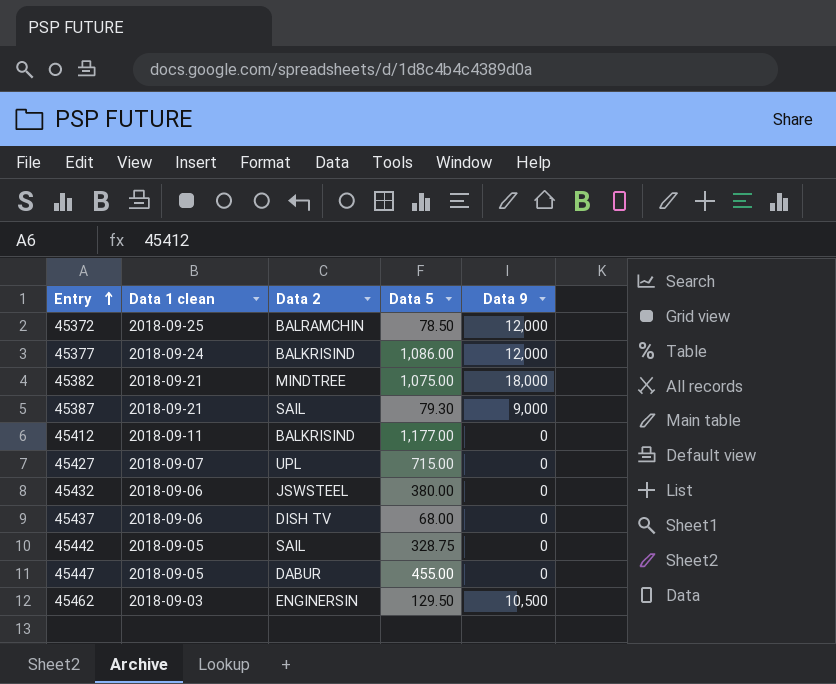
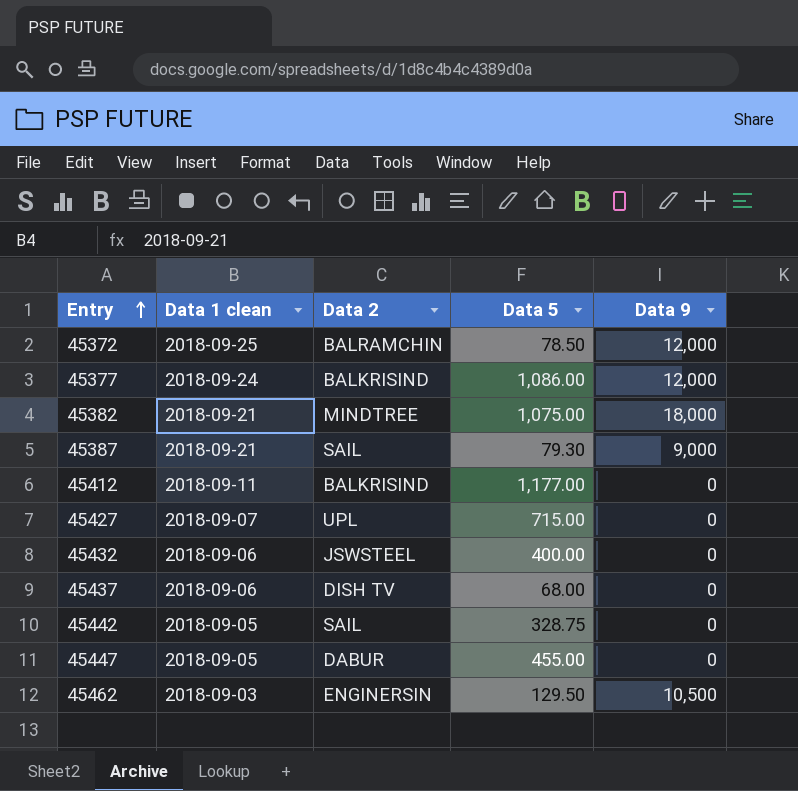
45432 | Data 5: 380.00 -> 400.00

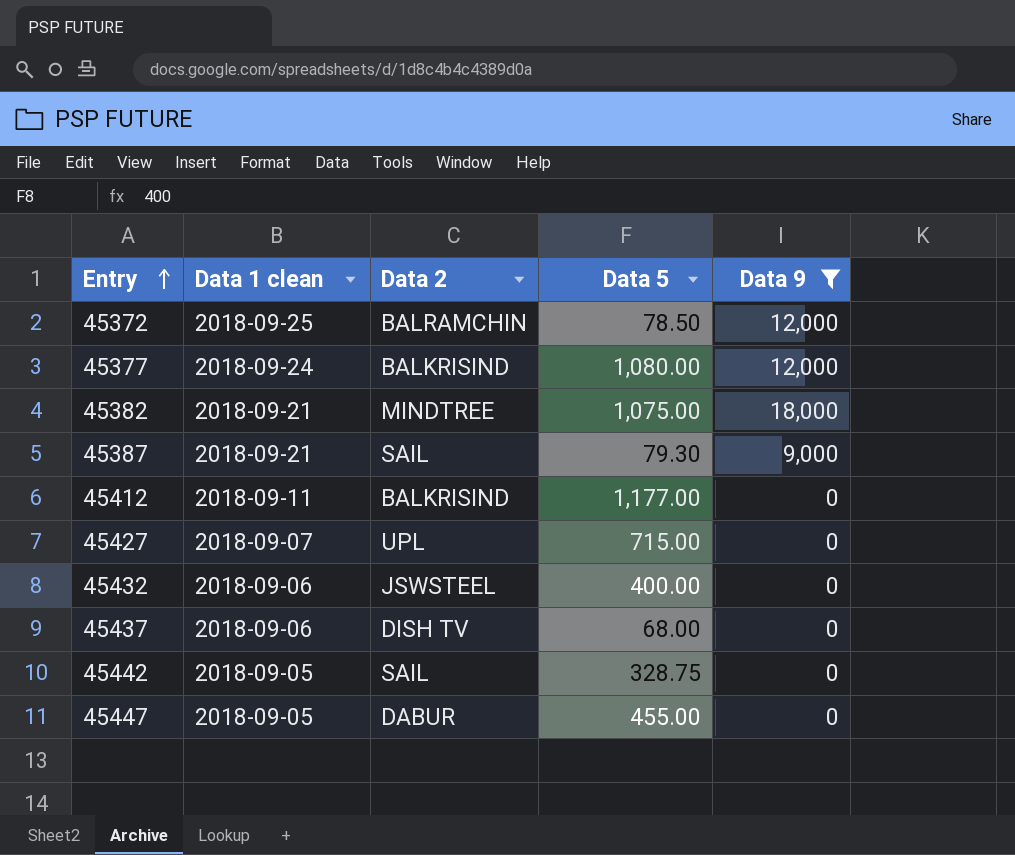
filter: none -> Data 9 != 10,500
45377 | Data 5: 1,086.00 -> 1,080.00

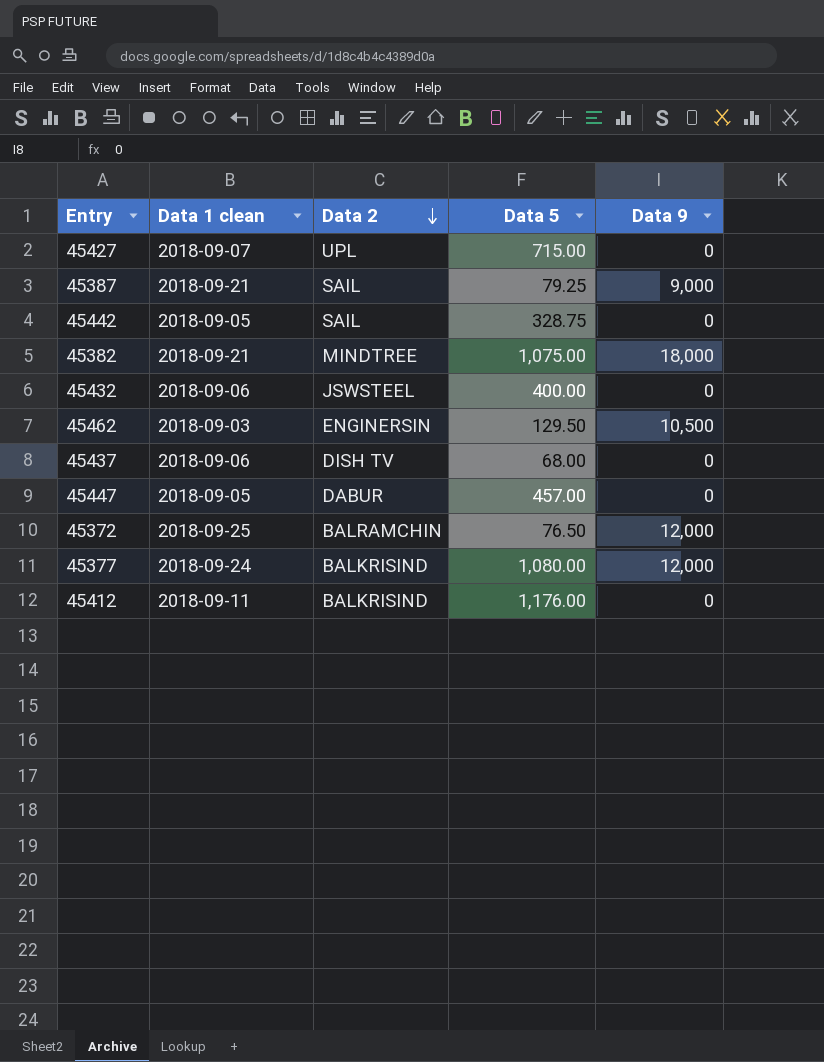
filter: Data 9 != 10,500 -> none
row order: Entry ascending -> Data 2 descending
45387 | Data 5: 79.30 -> 79.25
45447 | Data 5: 455.00 -> 457.00
45372 | Data 5: 78.50 -> 76.50
45412 | Data 5: 1,177.00 -> 1,176.00

